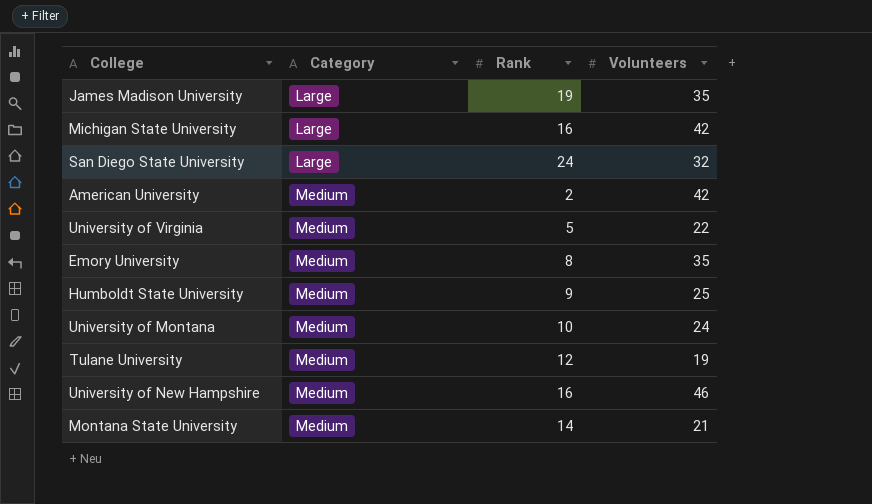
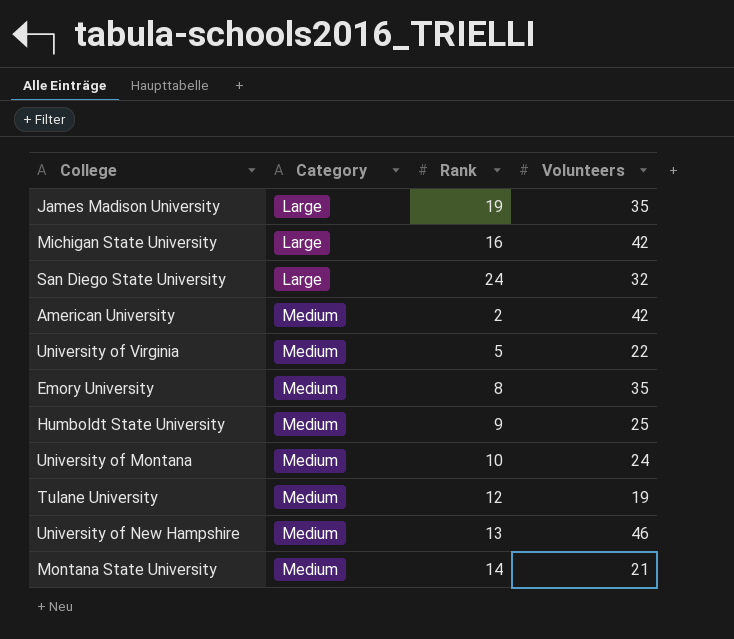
University of New Hampshire | Rank: 16 -> 13

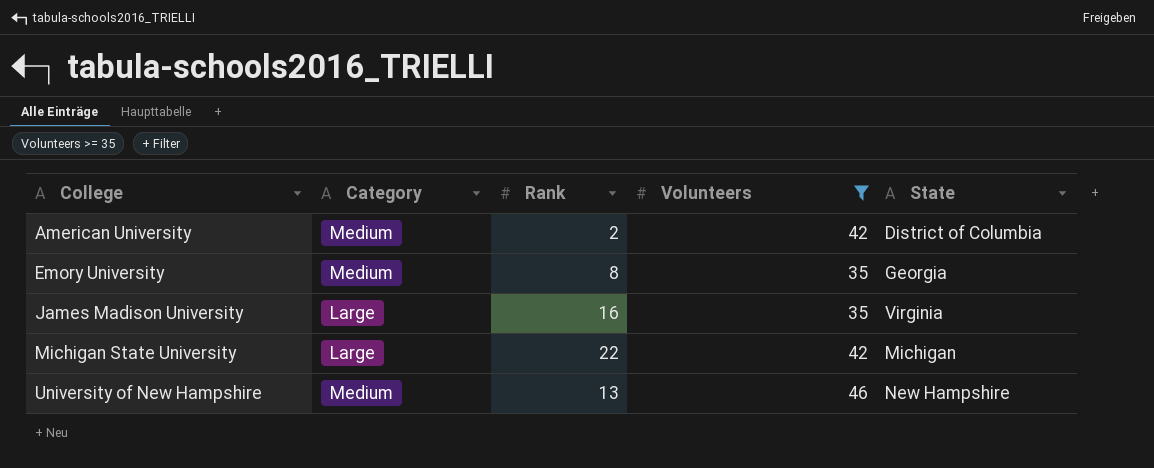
filter: none -> Volunteers >= 35
row order: Category ascending -> College ascending
column State | position: none -> 5
James Madison University | Rank: 19 -> 16
Michigan State University | Rank: 16 -> 22

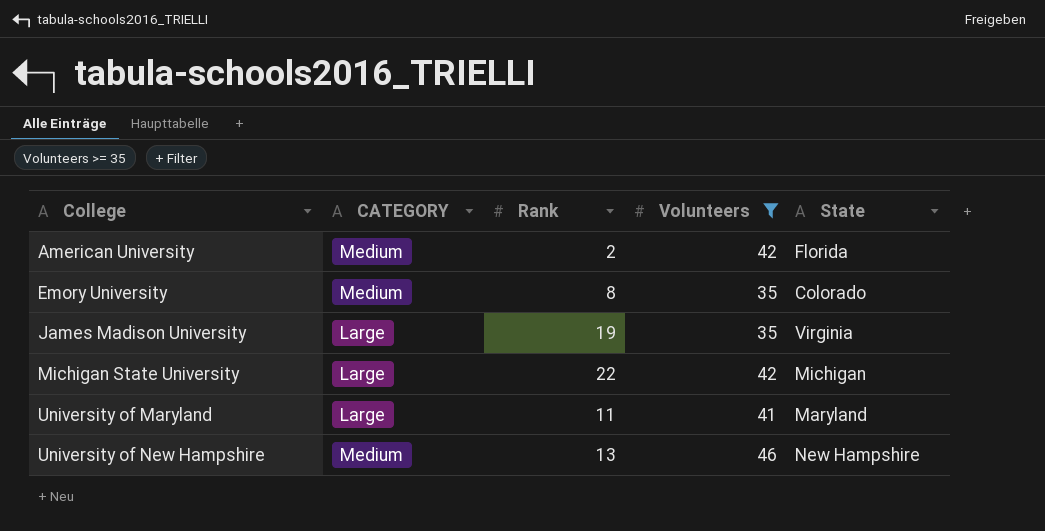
column name: Category -> CATEGORY
American University | State: District of Columbia -> Florida
Emory University | State: Georgia -> Colorado
James Madison University | Rank: 16 -> 19
row University of Maryland: none -> Large | 11 | 41 | Maryland

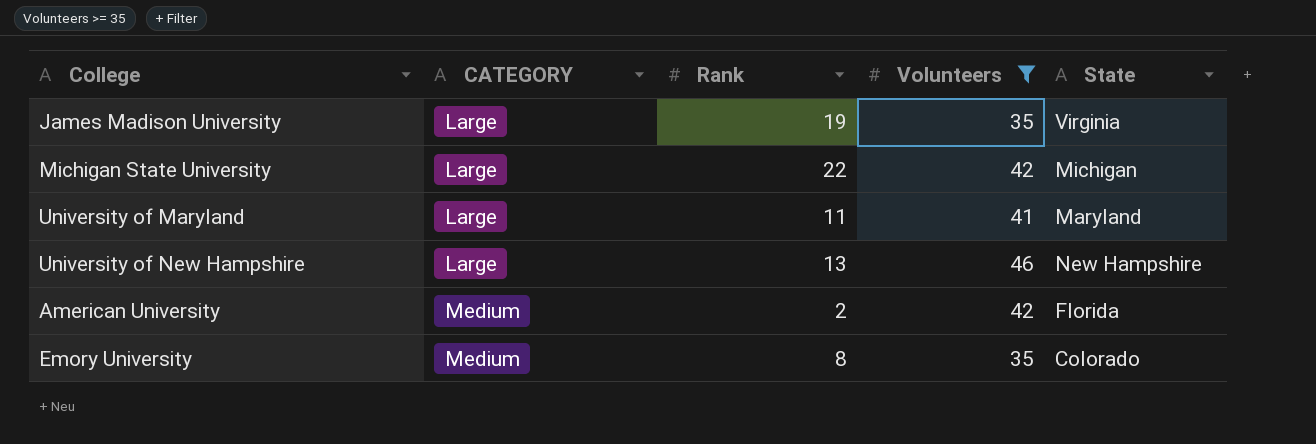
row order: College ascending -> CATEGORY ascending
University of New Hampshire | CATEGORY: Medium -> Large

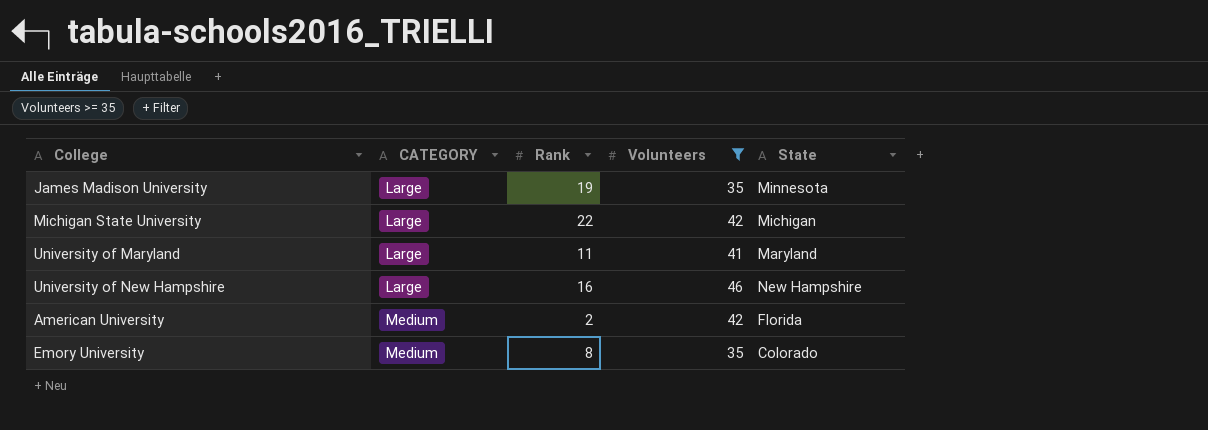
James Madison University | State: Virginia -> Minnesota
University of New Hampshire | Rank: 13 -> 16

